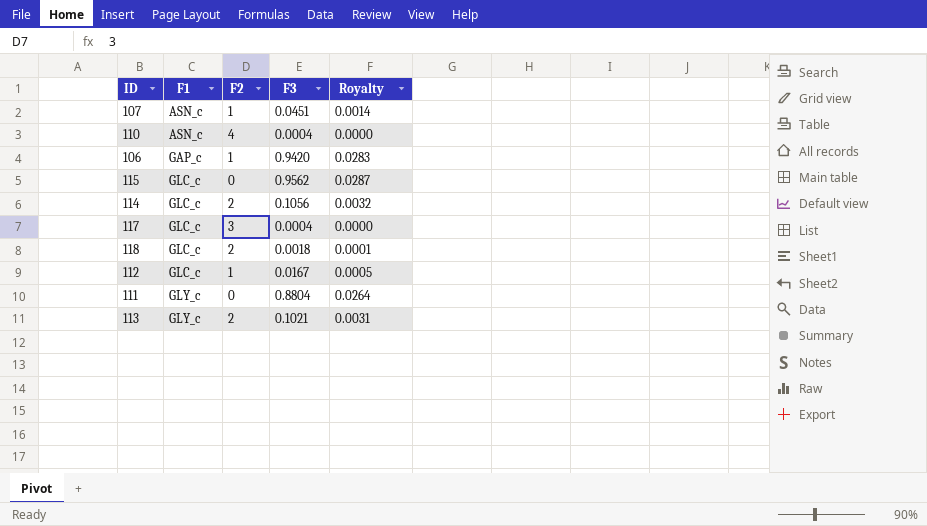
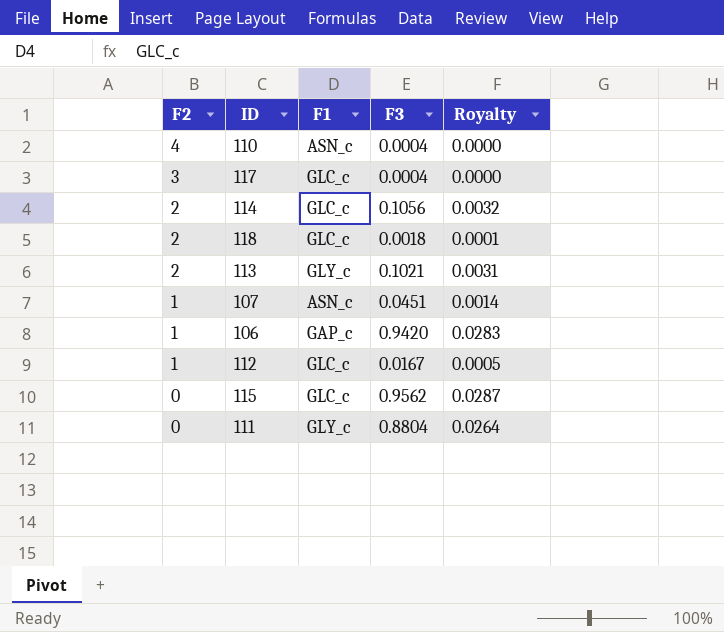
row order: F1 ascending -> F2 descending
column F2 | position: 3 -> 1

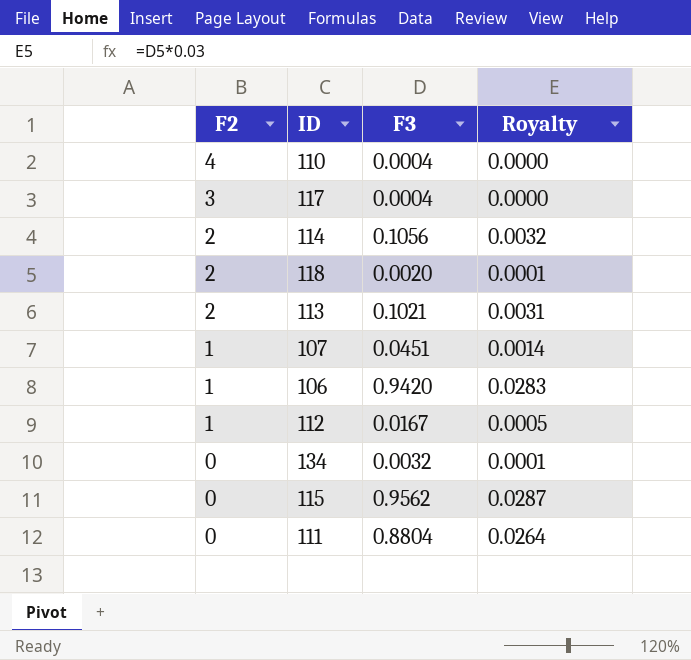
column F1 | position: 3 -> none
118 | F3: 0.0018 -> 0.0020
row 134: none -> 0 | 0.0032 | 0.0001

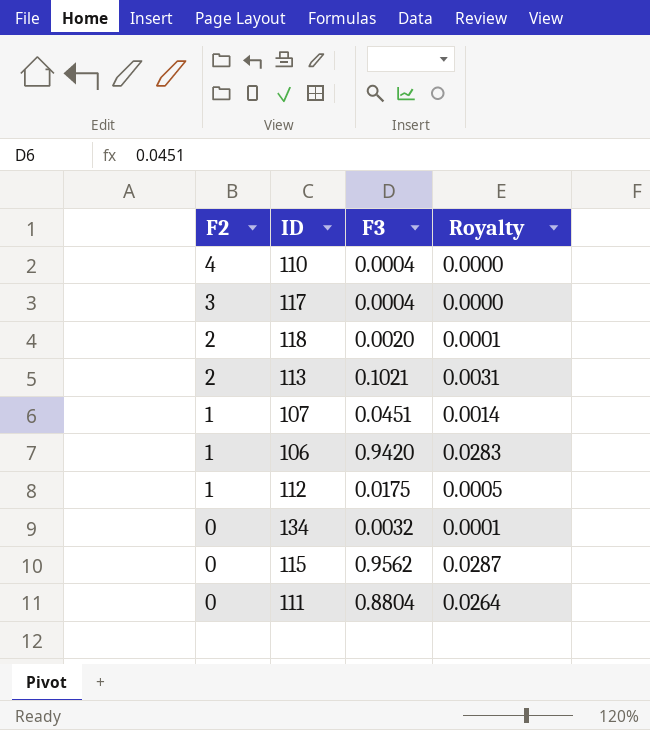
row 114: 2 | 0.1056 | 0.0032 -> none
112 | F3: 0.0167 -> 0.0175

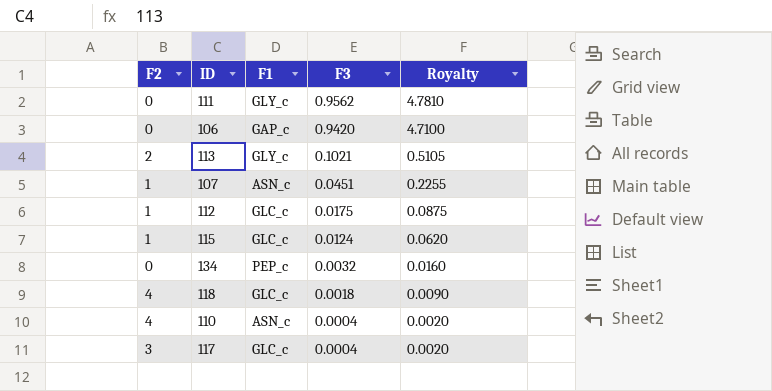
row order: F2 descending -> F3 descending
column F1 | position: none -> 3
column Royalty | formula: [F3] * 0.03 -> [F3] * 5
111 | F3: 0.8804 -> 0.9562
106 | F2: 1 -> 0
115 | F2: 0 -> 1
115 | F3: 0.9562 -> 0.0124
118 | F2: 2 -> 4
118 | F3: 0.0020 -> 0.0018

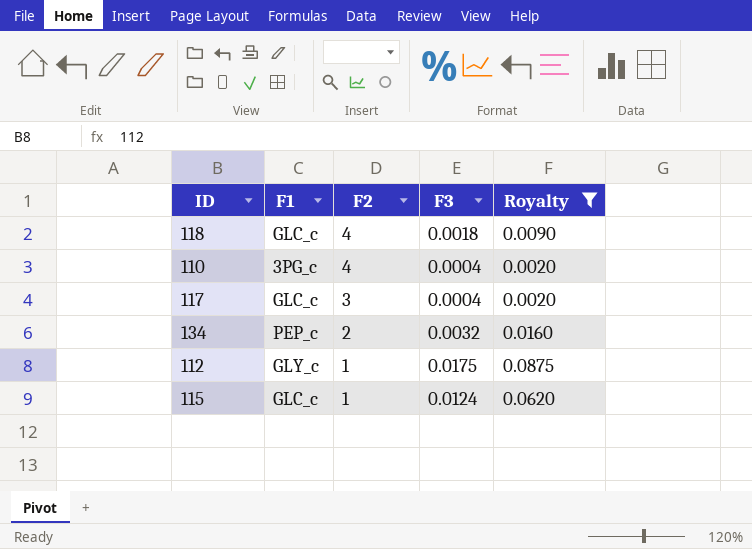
filter: none -> Royalty <= 0.0875
row order: F3 descending -> F2 descending
column F2 | position: 1 -> 3
110 | F1: ASN_c -> 3PG_c
134 | F2: 0 -> 2
112 | F1: GLC_c -> GLY_c

